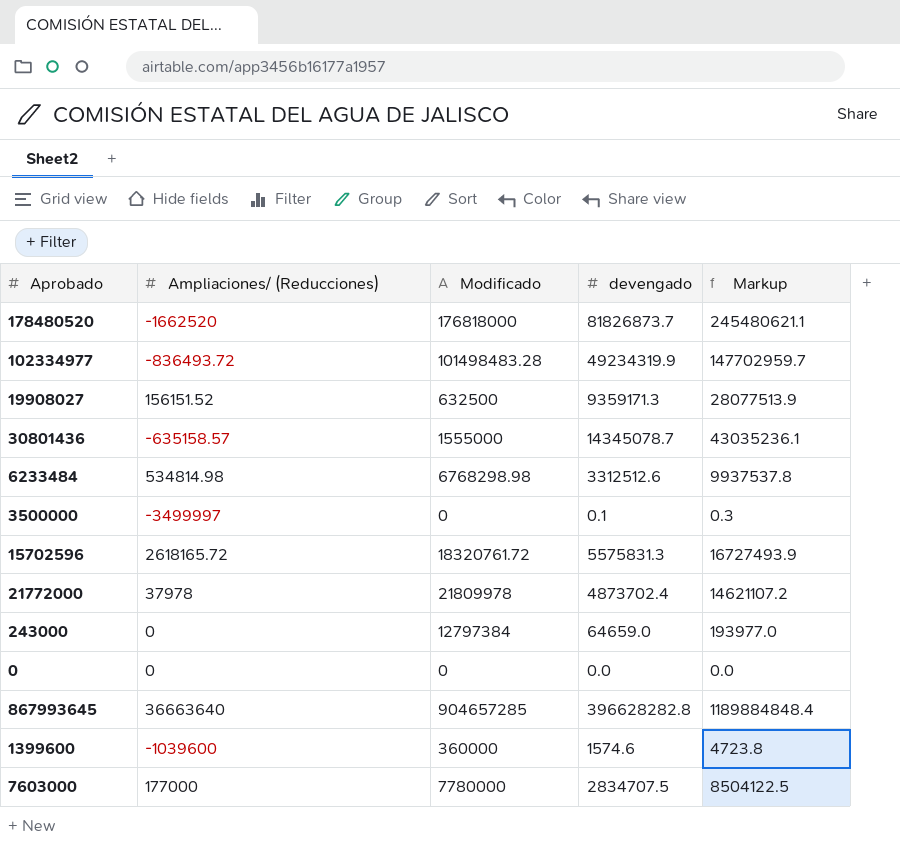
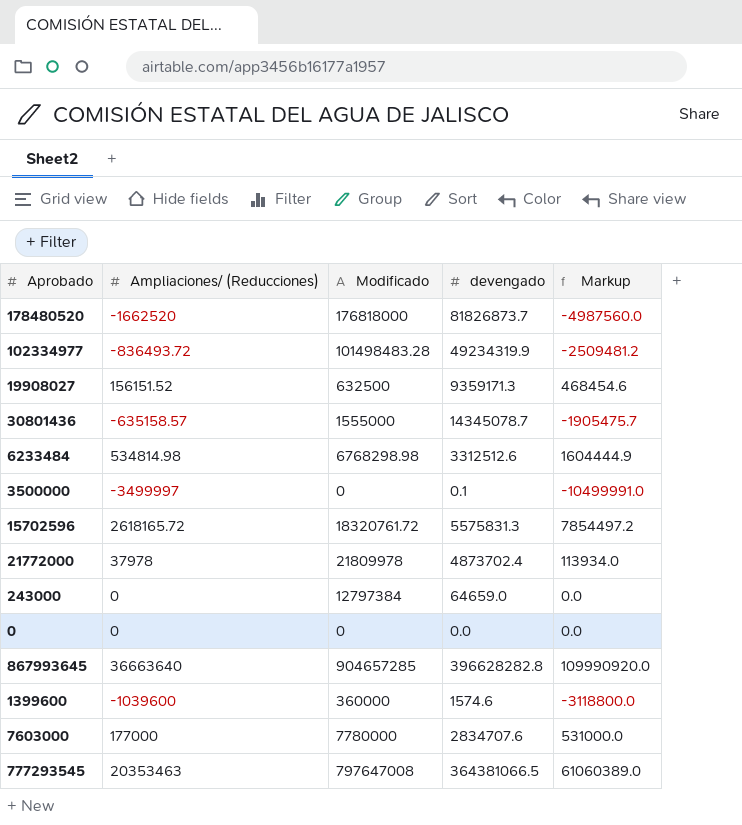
column Markup | formula: [devengado] * 3 -> [Ampliaciones/ (Reducciones)] * 3
7603000 | devengado: 2834707.5 -> 2834707.6
row 777293545: none -> 20353463 | 797647008 | 364381066.5 | 61060389.0

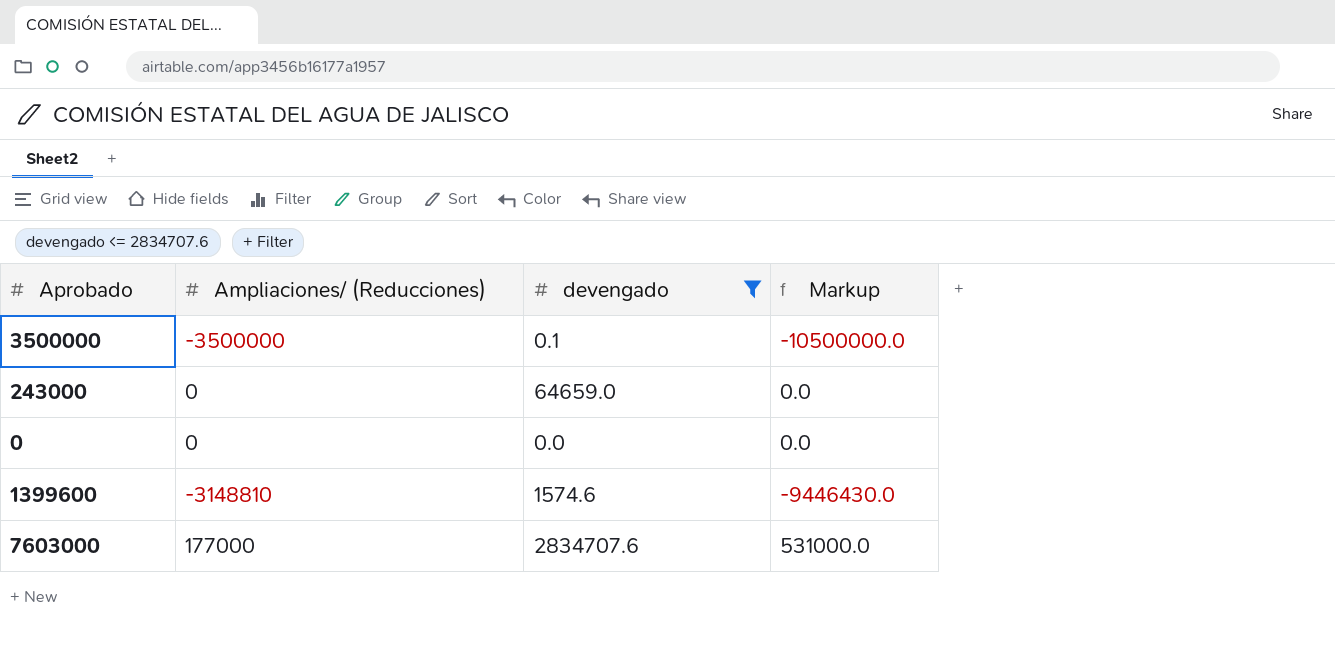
filter: none -> devengado <= 2834707.6
column Modificado | position: 3 -> none
3500000 | Ampliaciones/ (Reducciones): -3499997 -> -3500000
3500000 | Markup: -10499991.0 -> -10500000.0
1399600 | Ampliaciones/ (Reducciones): -1039600 -> -3148810
1399600 | Markup: -3118800.0 -> -9446430.0

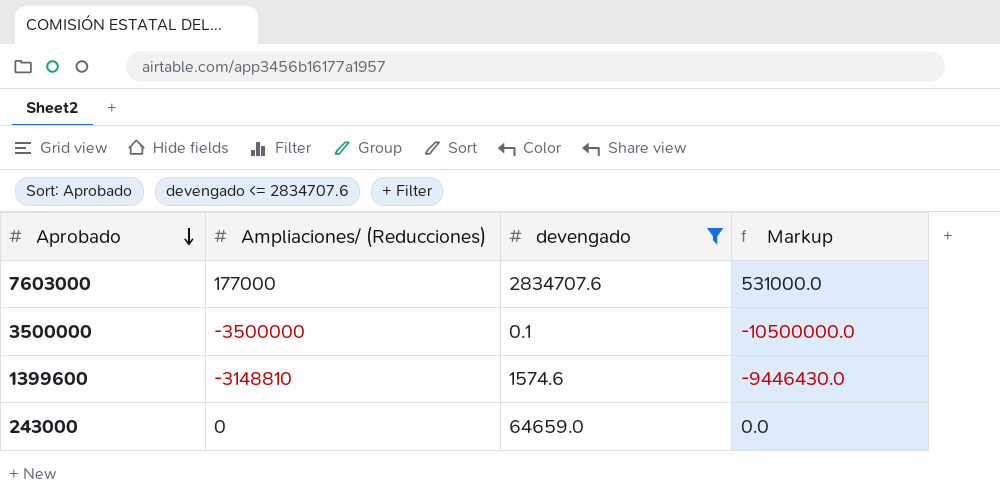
row order: none -> Aprobado descending
row 0: 0 | 0.0 | 0.0 -> none

